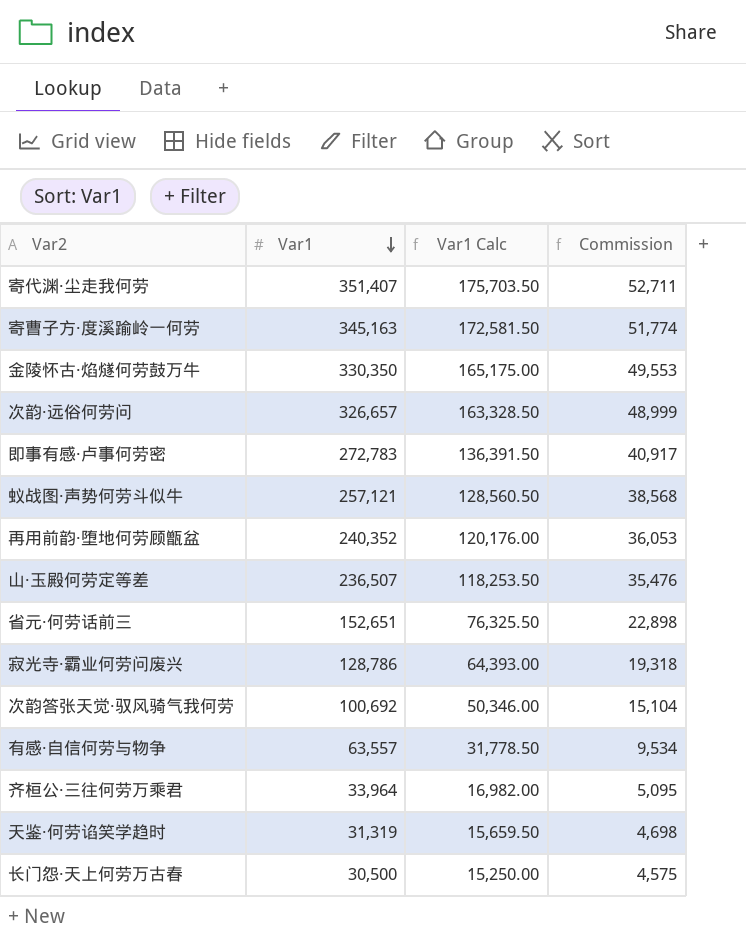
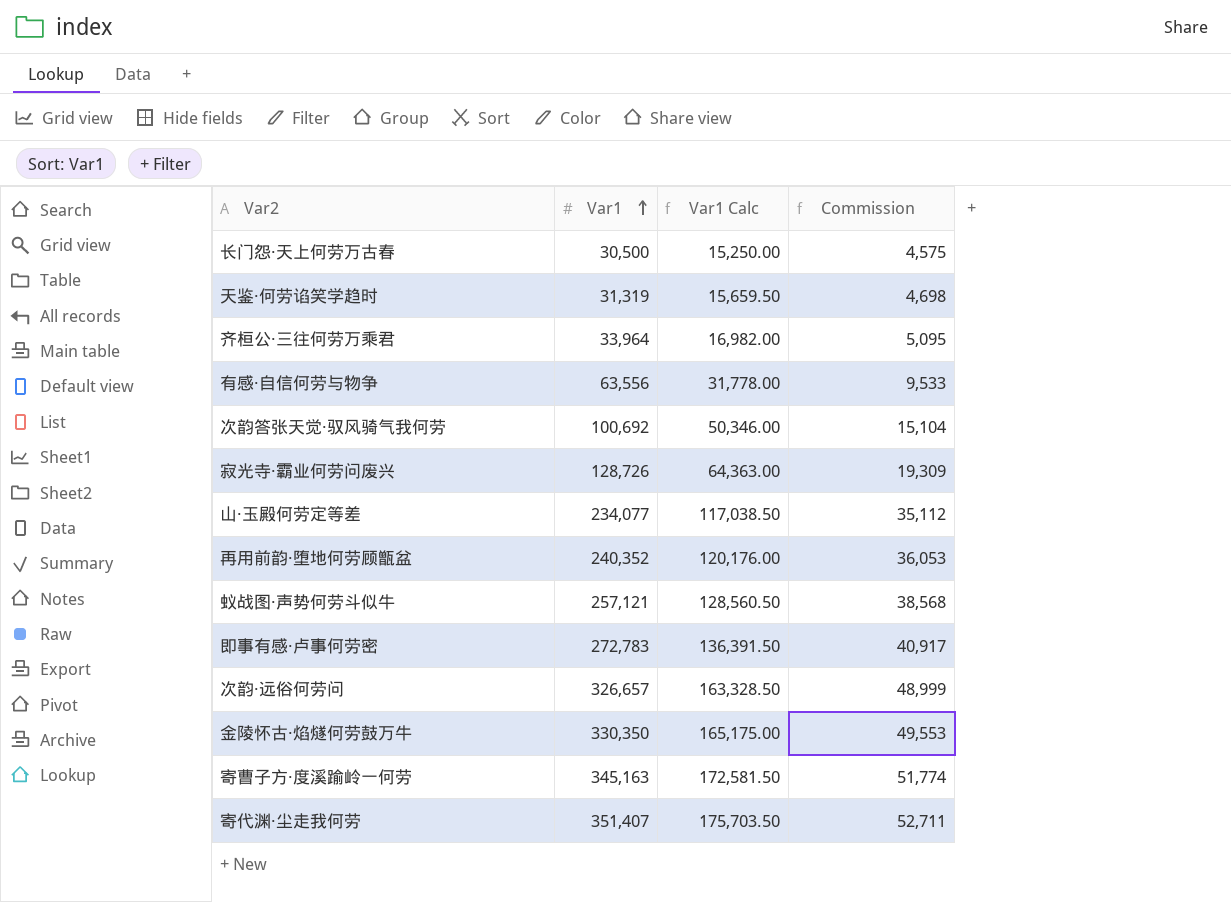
row order: Var1 descending -> Var1 ascending
row 省元·何劳话前三: 152,651 | 76,325.50 | 22,898 -> none
有感·自信何劳与物争 | Var1: 63,557 -> 63,556
有感·自信何劳与物争 | Var1 Calc: 31,778.50 -> 31,778.00
有感·自信何劳与物争 | Commission: 9,534 -> 9,533
寂光寺·霸业何劳问废兴 | Var1: 128,786 -> 128,726
寂光寺·霸业何劳问废兴 | Var1 Calc: 64,393.00 -> 64,363.00
寂光寺·霸业何劳问废兴 | Commission: 19,318 -> 19,309
山·玉殿何劳定等差 | Var1: 236,507 -> 234,077
山·玉殿何劳定等差 | Var1 Calc: 118,253.50 -> 117,038.50
山·玉殿何劳定等差 | Commission: 35,476 -> 35,112

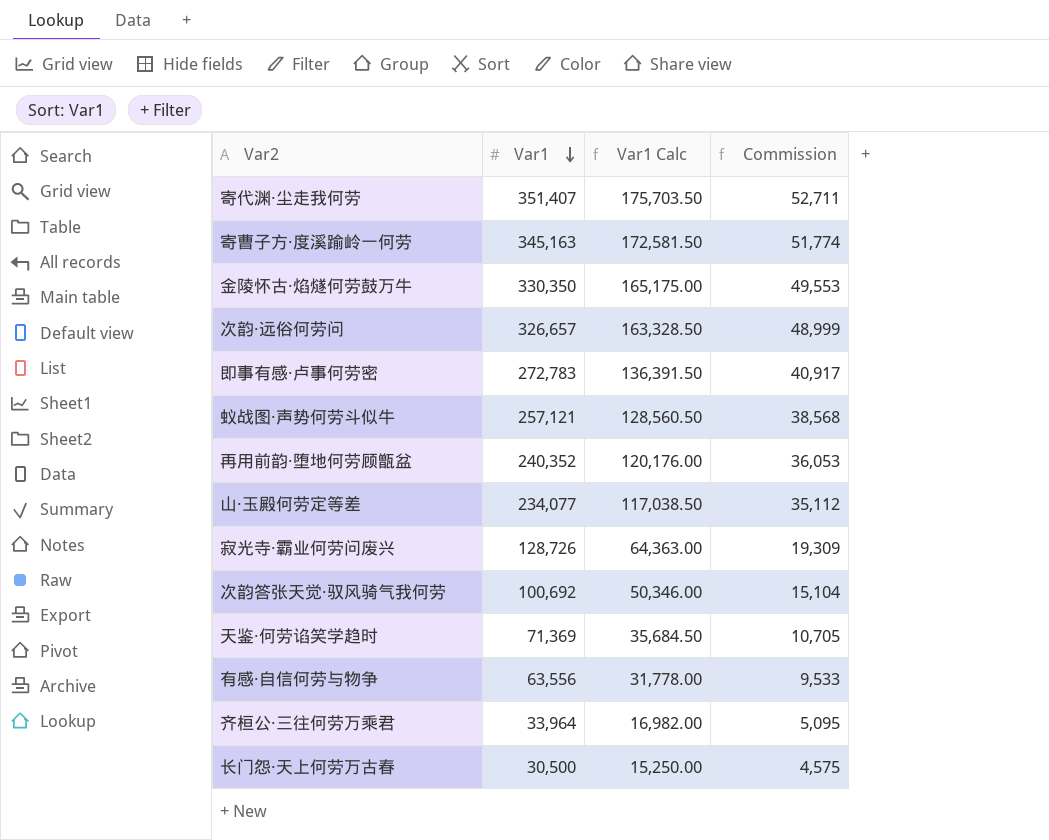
row order: Var1 ascending -> Var1 descending
天鉴·何劳谄笑学趋时 | Var1: 31,319 -> 71,369
天鉴·何劳谄笑学趋时 | Var1 Calc: 15,659.50 -> 35,684.50
天鉴·何劳谄笑学趋时 | Commission: 4,698 -> 10,705

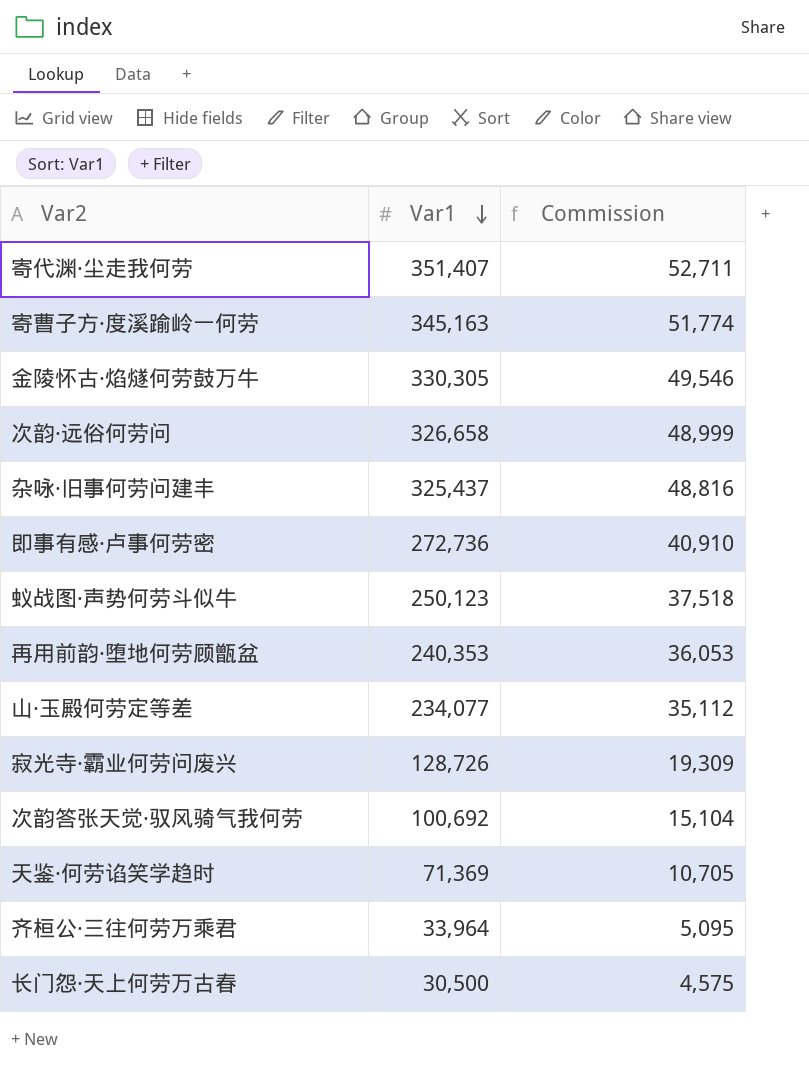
column Var1 Calc | formula: [Var1] * 0.5 -> none
row 有感·自信何劳与物争: 63,556 | 31,778.00 | 9,533 -> none
金陵怀古·焰燧何劳鼓万牛 | Var1: 330,350 -> 330,305
金陵怀古·焰燧何劳鼓万牛 | Commission: 49,553 -> 49,546
次韵·远俗何劳问 | Var1: 326,657 -> 326,658
row 杂咏·旧事何劳问建丰: none -> 325,437 | 48,816
即事有感·卢事何劳密 | Var1: 272,783 -> 272,736
即事有感·卢事何劳密 | Commission: 40,917 -> 40,910
蚁战图·声势何劳斗似牛 | Var1: 257,121 -> 250,123
蚁战图·声势何劳斗似牛 | Commission: 38,568 -> 37,518
再用前韵·堕地何劳顾甑盆 | Var1: 240,352 -> 240,353

